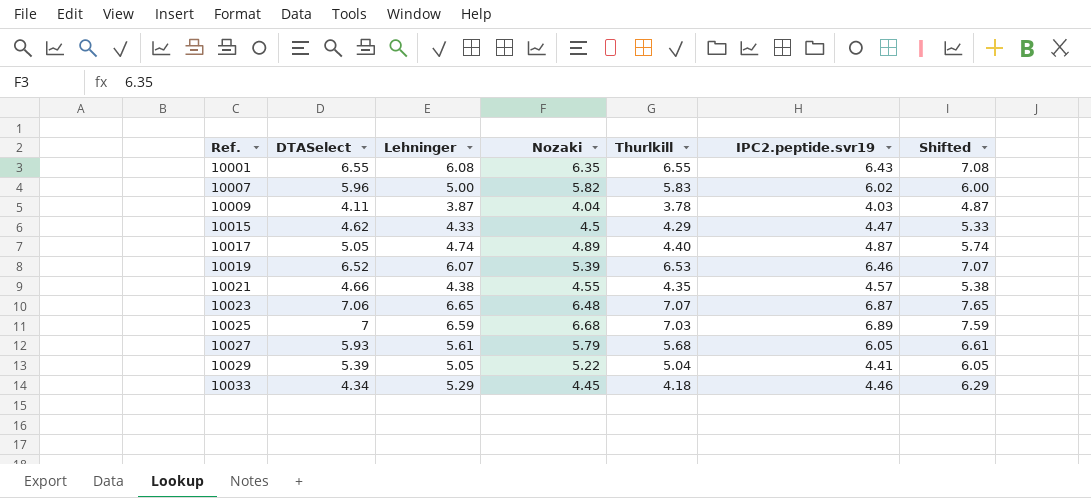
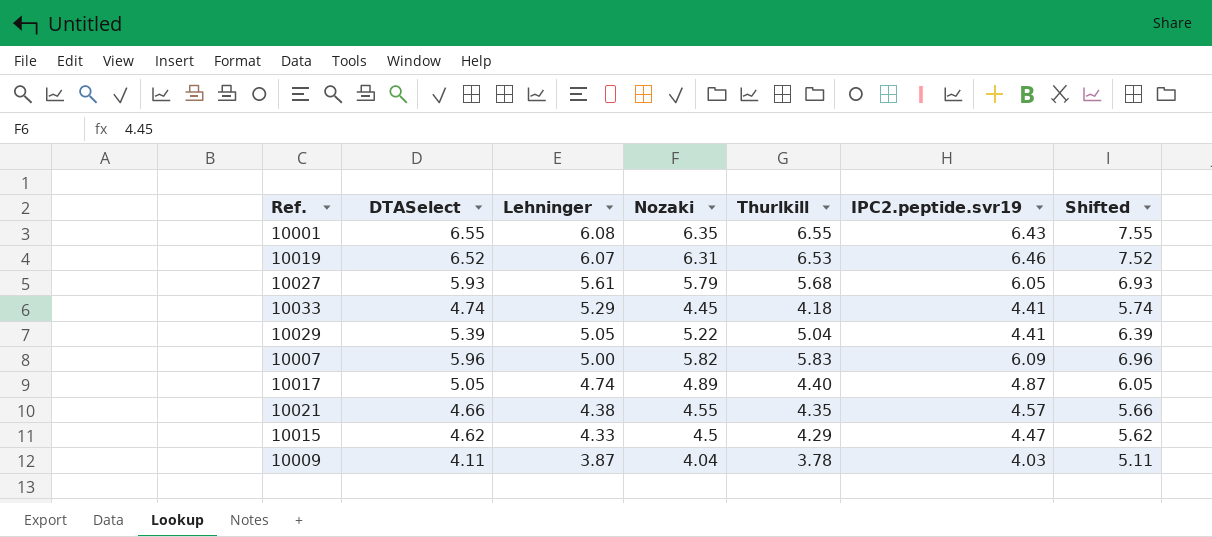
row order: Ref. ascending -> Lehninger descending
column Shifted | formula: [Lehninger] + 1 -> [DTASelect] + 1
row 10023: 7.06 | 6.65 | 6.48 | 7.07 | 6.87 | 7.65 -> none
row 10025: 7 | 6.59 | 6.68 | 7.03 | 6.89 | 7.59 -> none
10019 | Nozaki: 5.39 -> 6.31
10033 | DTASelect: 4.34 -> 4.74
10033 | IPC2.peptide.svr19: 4.46 -> 4.41
10007 | IPC2.peptide.svr19: 6.02 -> 6.09

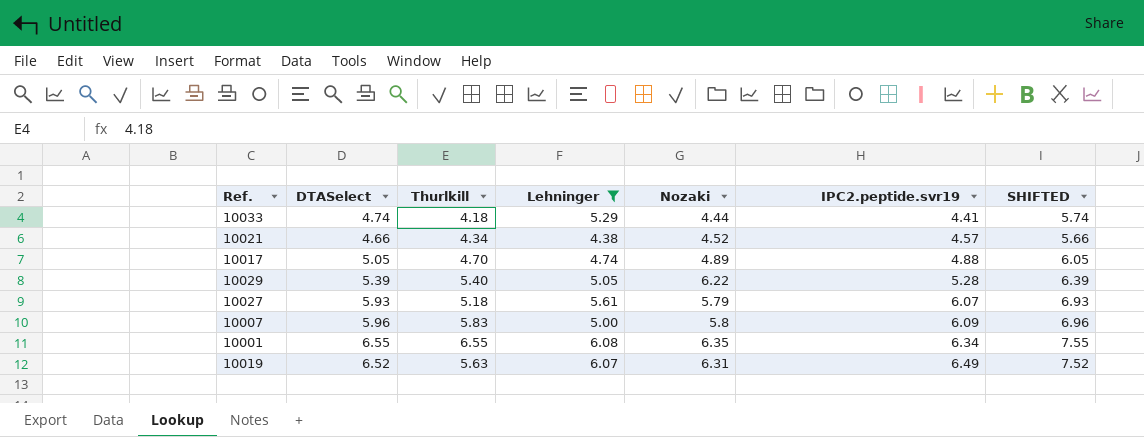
filter: none -> Lehninger >= 4.38
row order: Lehninger descending -> IPC2.peptide.svr19 ascending
column Thurlkill | position: 5 -> 3
column name: Shifted -> SHIFTED
10033 | Nozaki: 4.45 -> 4.44
10021 | Thurlkill: 4.35 -> 4.34
10021 | Nozaki: 4.55 -> 4.52
10017 | Thurlkill: 4.40 -> 4.70
10017 | IPC2.peptide.svr19: 4.87 -> 4.88
10029 | Thurlkill: 5.04 -> 5.40
10029 | Nozaki: 5.22 -> 6.22
10029 | IPC2.peptide.svr19: 4.41 -> 5.28
10027 | Thurlkill: 5.68 -> 5.18
10027 | IPC2.peptide.svr19: 6.05 -> 6.07
10007 | Nozaki: 5.82 -> 5.8
10001 | IPC2.peptide.svr19: 6.43 -> 6.34
10019 | Thurlkill: 6.53 -> 5.63
10019 | IPC2.peptide.svr19: 6.46 -> 6.49

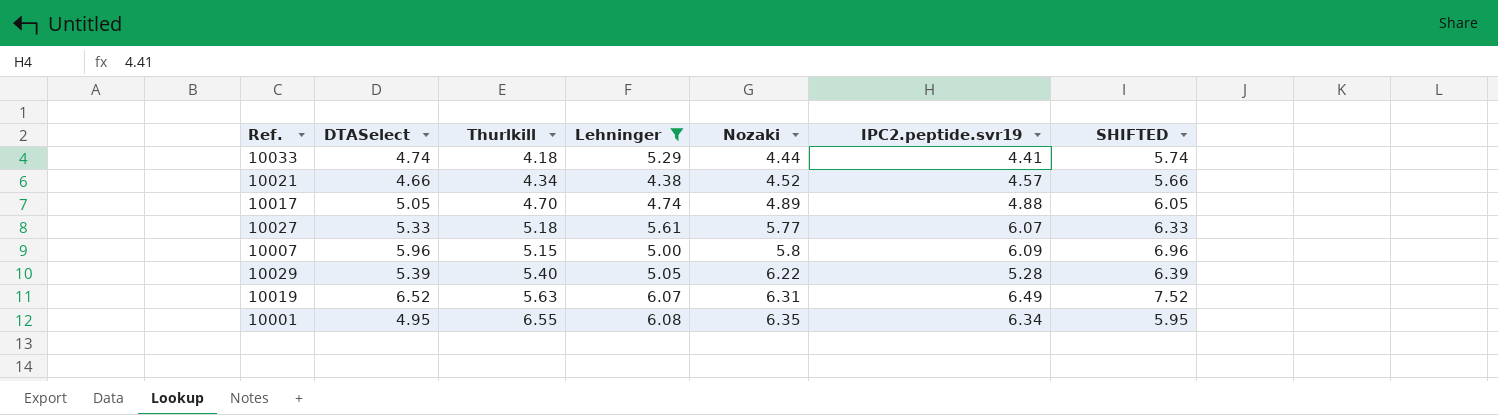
row order: IPC2.peptide.svr19 ascending -> Nozaki ascending
10027 | DTASelect: 5.93 -> 5.33
10027 | Nozaki: 5.79 -> 5.77
10027 | SHIFTED: 6.93 -> 6.33
10007 | Thurlkill: 5.83 -> 5.15
10001 | DTASelect: 6.55 -> 4.95
10001 | SHIFTED: 7.55 -> 5.95

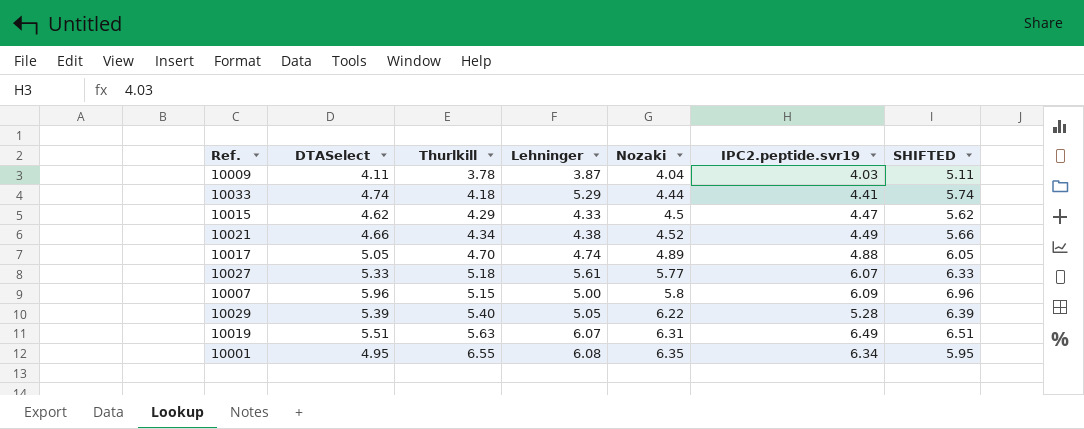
filter: Lehninger >= 4.38 -> none
10021 | IPC2.peptide.svr19: 4.57 -> 4.49
10019 | DTASelect: 6.52 -> 5.51
10019 | SHIFTED: 7.52 -> 6.51

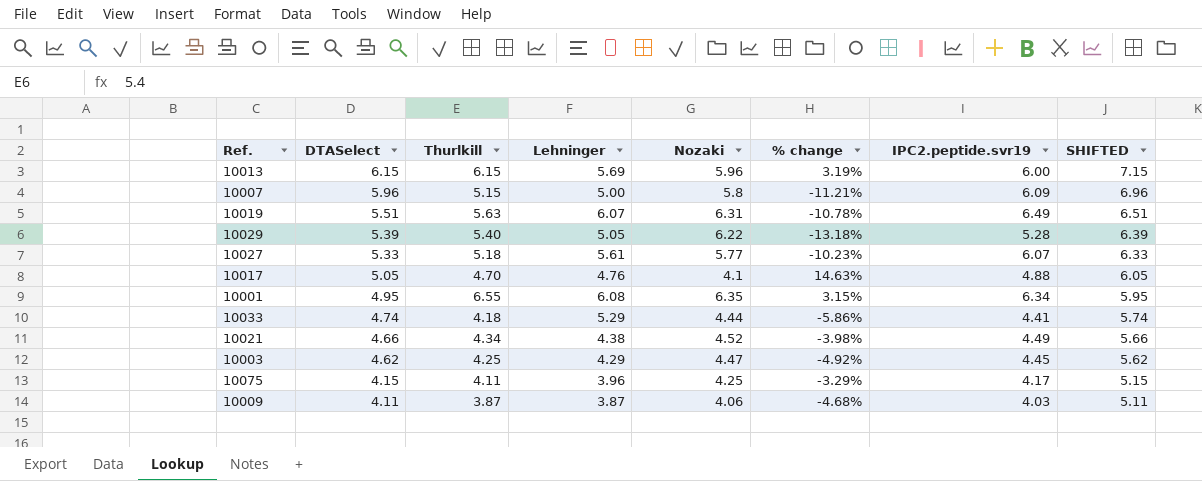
row order: Nozaki ascending -> DTASelect descending
column % change | formula: none -> ([Thurlkill] - [Nozaki]) / [Nozaki]
row 10015: 4.62 | 4.29 | 4.33 | 4.5 | 4.47 | 5.62 -> none
row 10013: none -> 6.15 | 6.15 | 5.69 | 5.96 | 3.19% | 6.00 | 7.15
10017 | Lehninger: 4.74 -> 4.76
10017 | Nozaki: 4.89 -> 4.1
row 10003: none -> 4.62 | 4.25 | 4.29 | 4.47 | -4.92% | 4.45 | 5.62
row 10075: none -> 4.15 | 4.11 | 3.96 | 4.25 | -3.29% | 4.17 | 5.15
10009 | Thurlkill: 3.78 -> 3.87
10009 | Nozaki: 4.04 -> 4.06

